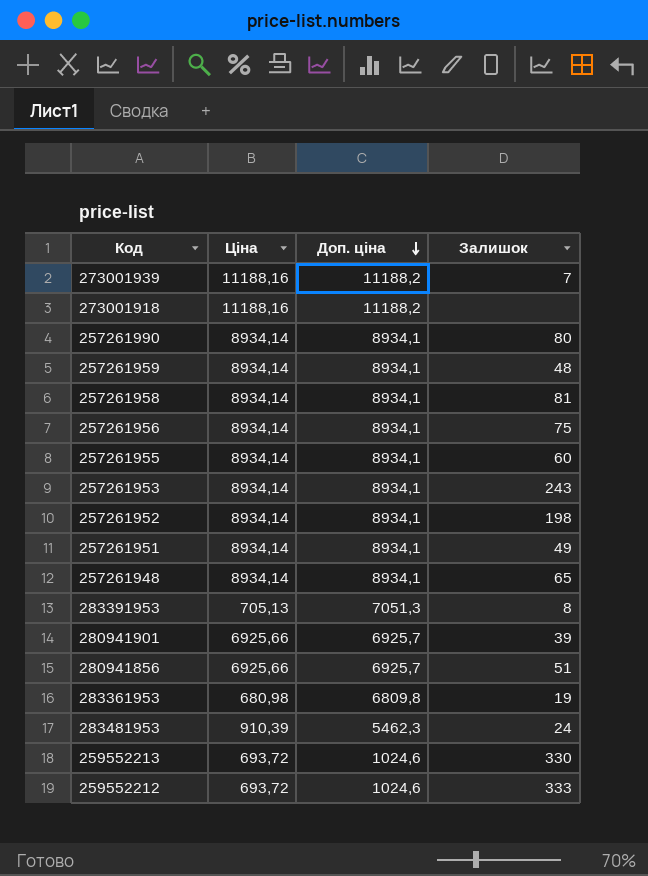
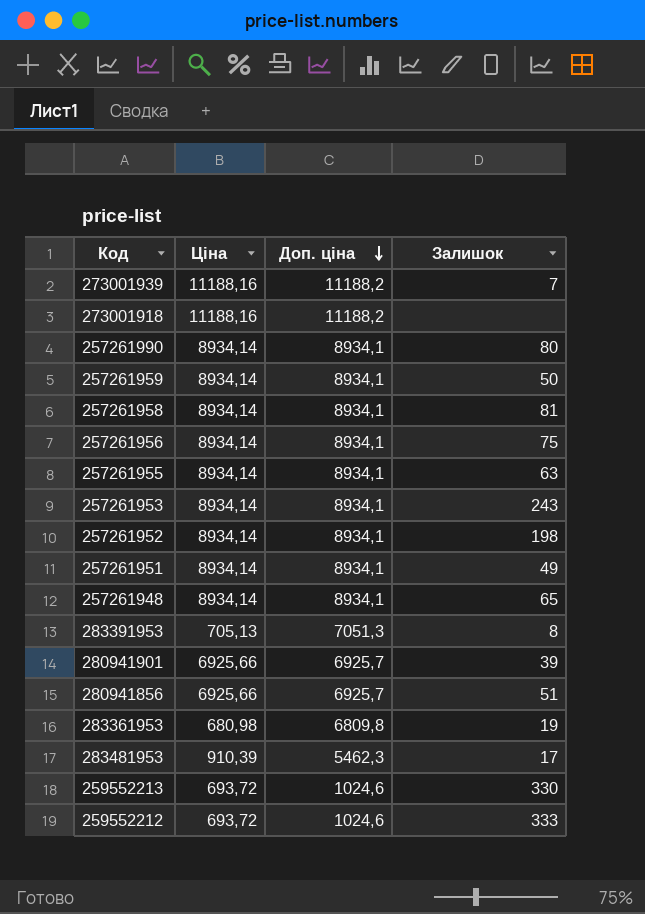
257261959 | Залишок: 48 -> 50
257261955 | Залишок: 60 -> 63
283481953 | Залишок: 24 -> 17

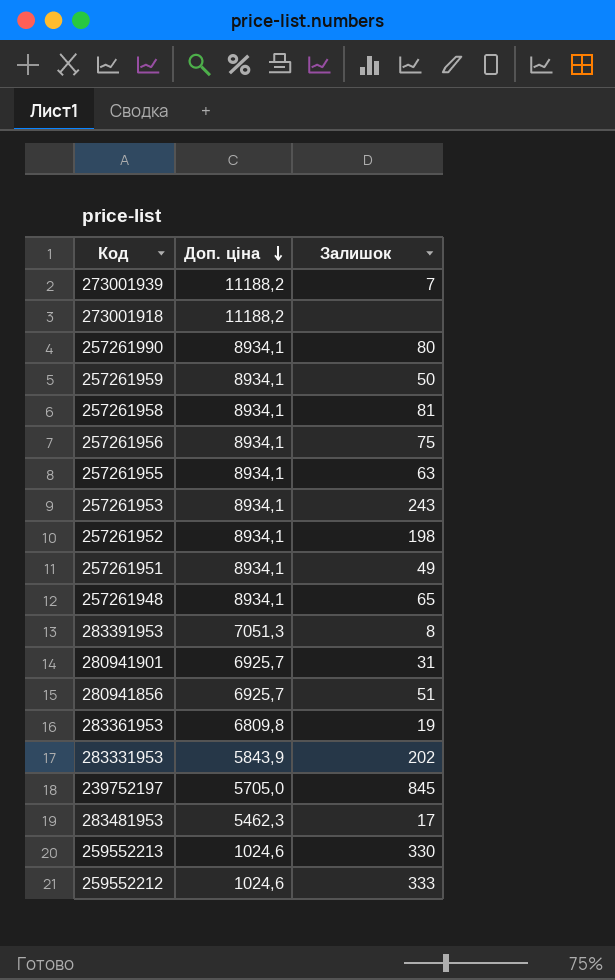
column Ціна | position: 2 -> none
280941901 | Залишок: 39 -> 31
row 283331953: none -> 5843,9 | 202
row 239752197: none -> 5705,0 | 845

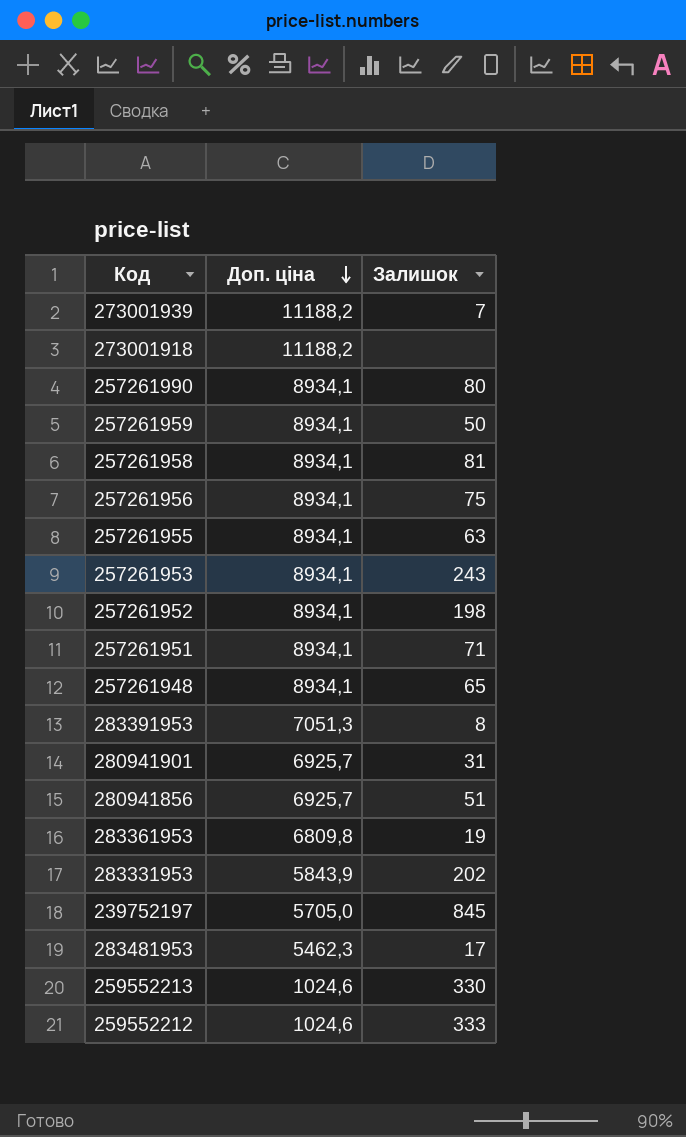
257261951 | Залишок: 49 -> 71

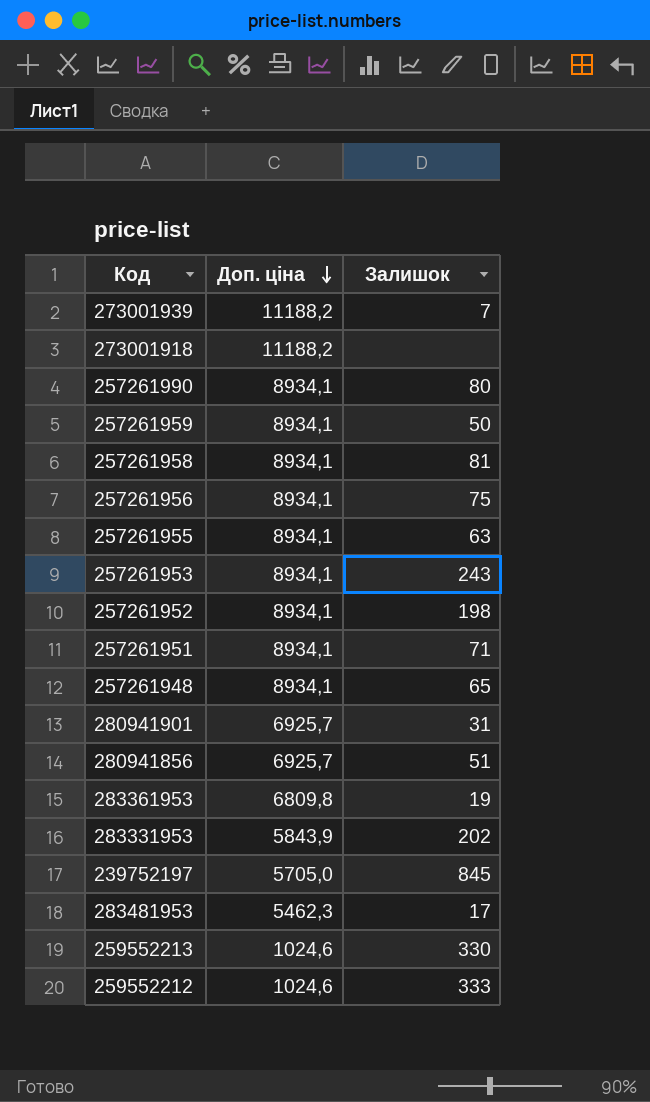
row 283391953: 7051,3 | 8 -> none

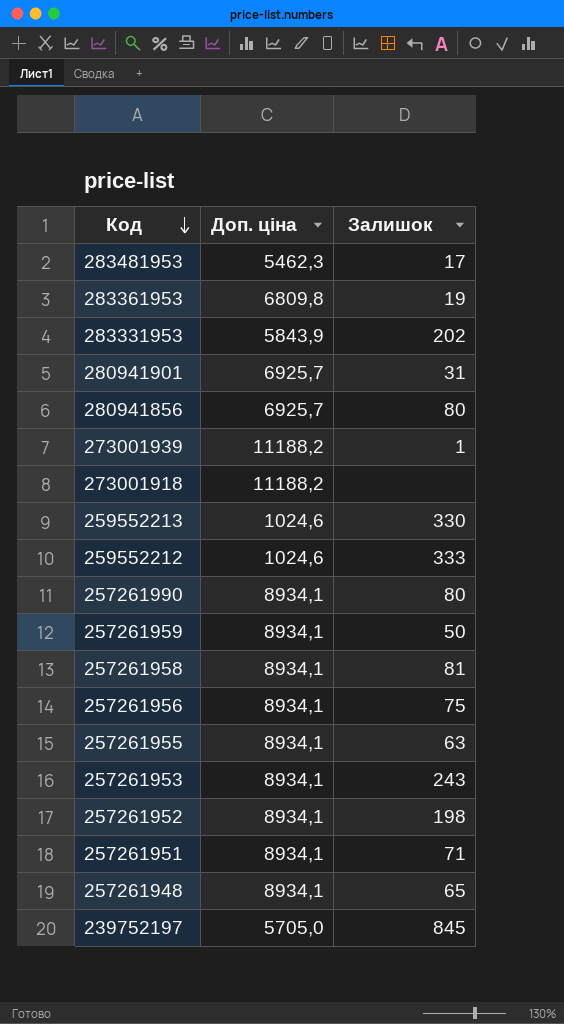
row order: Доп. ціна descending -> Код descending
280941856 | Залишок: 51 -> 80
273001939 | Залишок: 7 -> 1

